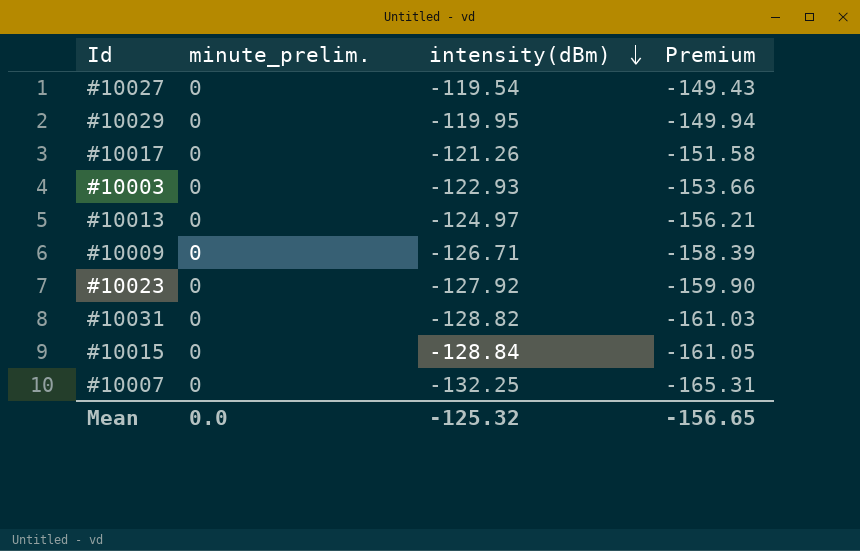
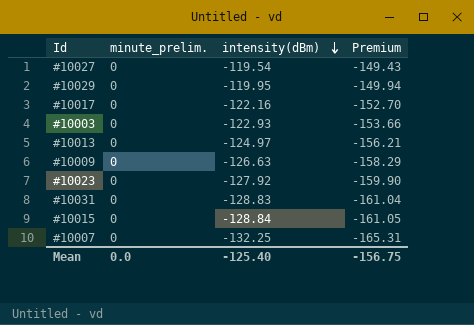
#10017 | intensity(dBm): -121.26 -> -122.16
#10017 | Premium: -151.58 -> -152.70
#10009 | intensity(dBm): -126.71 -> -126.63
#10009 | Premium: -158.39 -> -158.29
#10031 | intensity(dBm): -128.82 -> -128.83
#10031 | Premium: -161.03 -> -161.04
Mean | intensity(dBm): -125.32 -> -125.40
Mean | Premium: -156.65 -> -156.75

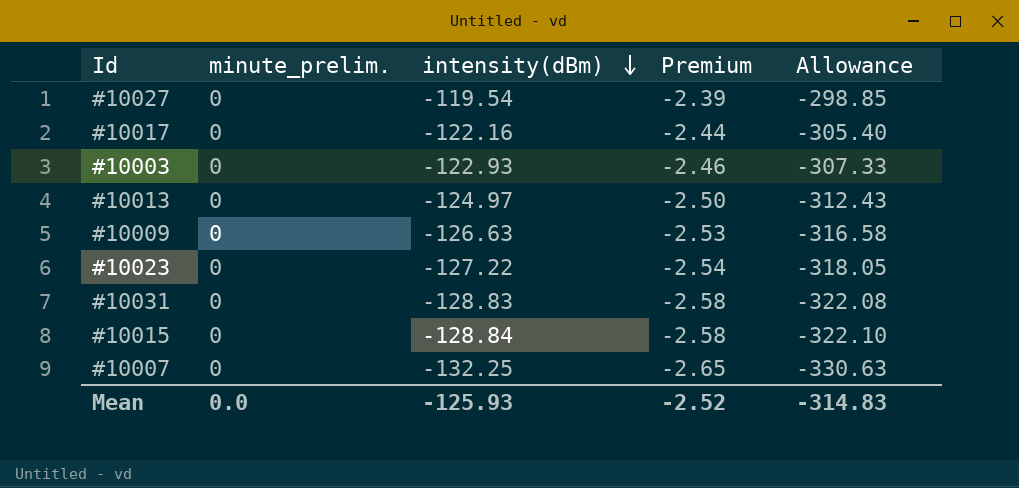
column Premium | formula: [intensity(dBm)] * 1.25 -> [intensity(dBm)] * 0.02
column Allowance | formula: none -> [intensity(dBm)] * 2.5
row #10029: 0 | -119.95 | -149.94 -> none
#10023 | intensity(dBm): -127.92 -> -127.22
Mean | intensity(dBm): -125.40 -> -125.93
Mean | Premium: -156.75 -> -2.52

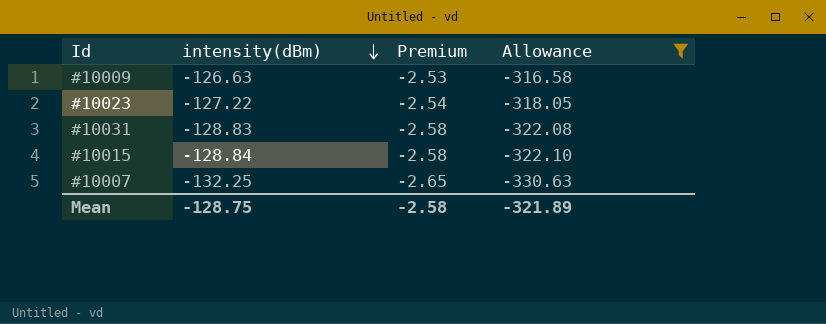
filter: none -> Allowance <= -316.58
column minute_prelim. | position: 2 -> none
Mean | intensity(dBm): -125.93 -> -128.75
Mean | Premium: -2.52 -> -2.58
Mean | Allowance: -314.83 -> -321.89

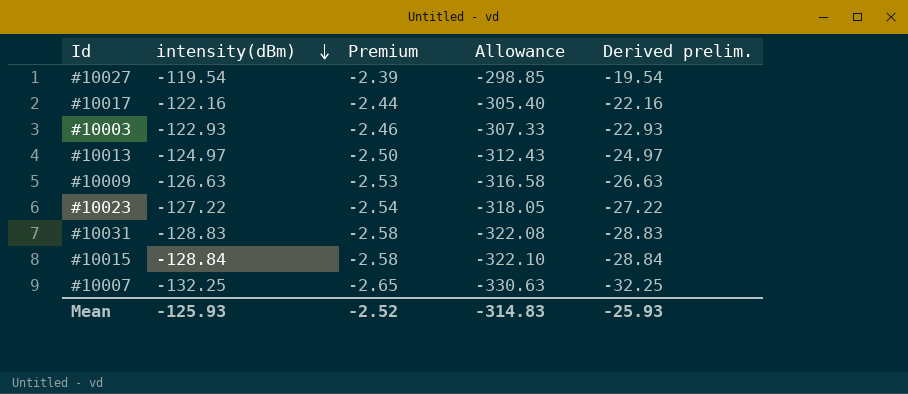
filter: Allowance <= -316.58 -> none
column Derived prelim. | formula: none -> [intensity(dBm)] + 100
Mean | intensity(dBm): -128.75 -> -125.93
Mean | Premium: -2.58 -> -2.52
Mean | Allowance: -321.89 -> -314.83

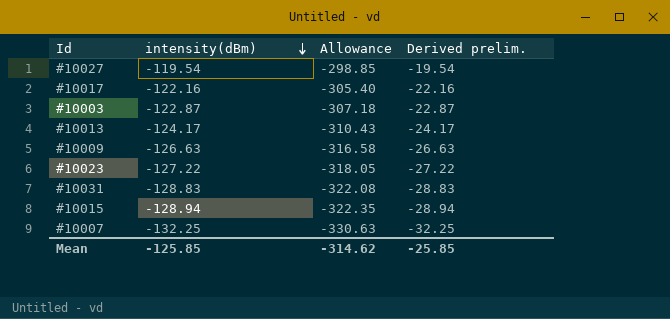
column Premium | formula: [intensity(dBm)] * 0.02 -> none
#10003 | intensity(dBm): -122.93 -> -122.87
#10003 | Allowance: -307.33 -> -307.18
#10003 | Derived prelim.: -22.93 -> -22.87
#10013 | intensity(dBm): -124.97 -> -124.17
#10013 | Allowance: -312.43 -> -310.43
#10013 | Derived prelim.: -24.97 -> -24.17
#10015 | intensity(dBm): -128.84 -> -128.94
#10015 | Allowance: -322.10 -> -322.35
#10015 | Derived prelim.: -28.84 -> -28.94
Mean | intensity(dBm): -125.93 -> -125.85
Mean | Allowance: -314.83 -> -314.62
Mean | Derived prelim.: -25.93 -> -25.85

